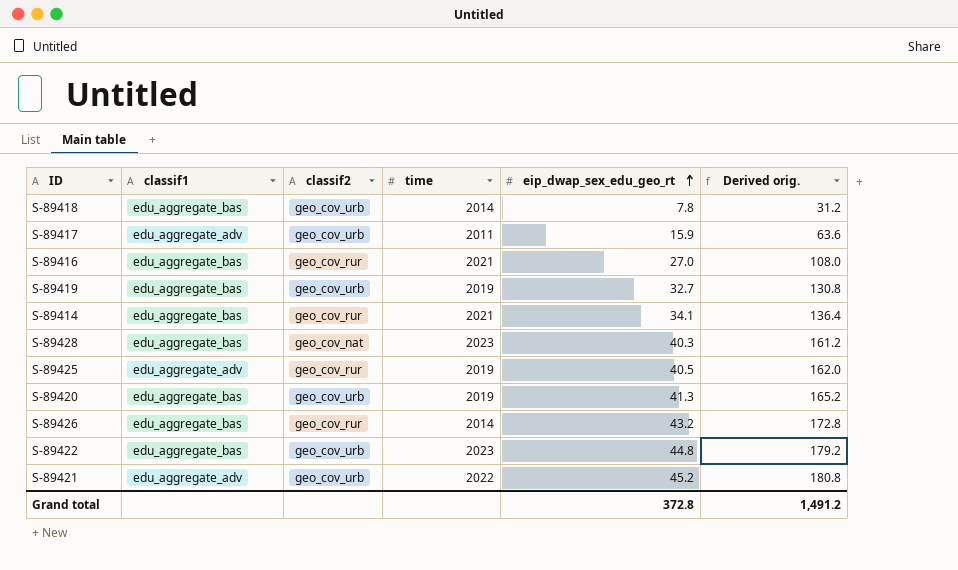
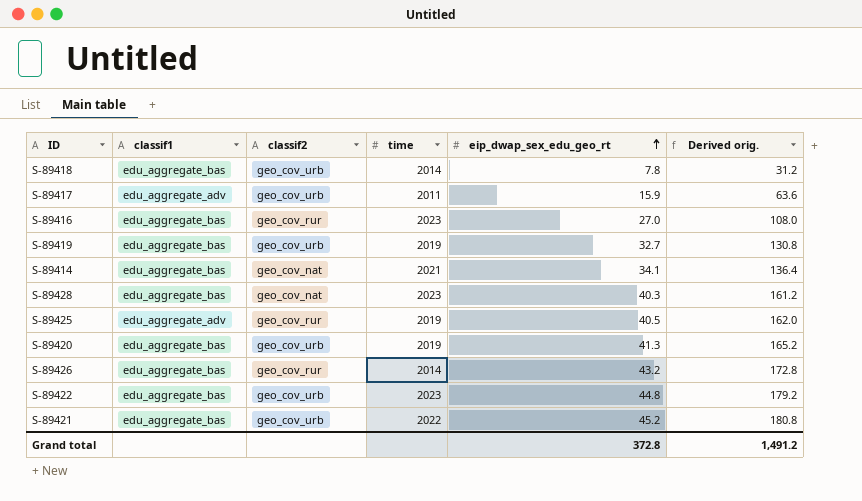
S-89416 | time: 2021 -> 2023
S-89414 | classif2: geo_cov_rur -> geo_cov_nat
S-89421 | classif1: edu_aggregate_adv -> edu_aggregate_bas

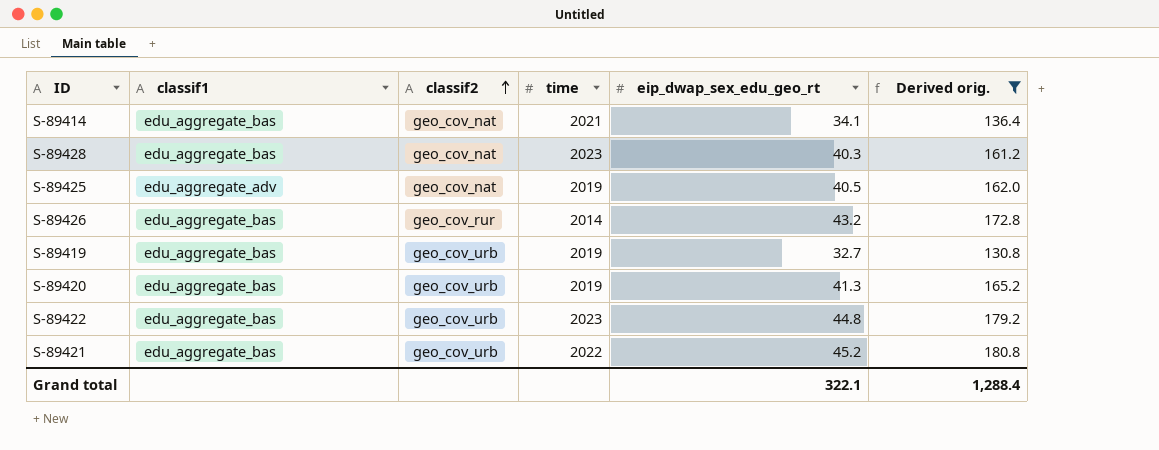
filter: none -> Derived orig. >= 130.8
row order: eip_dwap_sex_edu_geo_rt ascending -> classif2 ascending
S-89425 | classif2: geo_cov_rur -> geo_cov_nat
Grand total | eip_dwap_sex_edu_geo_rt: 372.8 -> 322.1
Grand total | Derived orig.: 1,491.2 -> 1,288.4

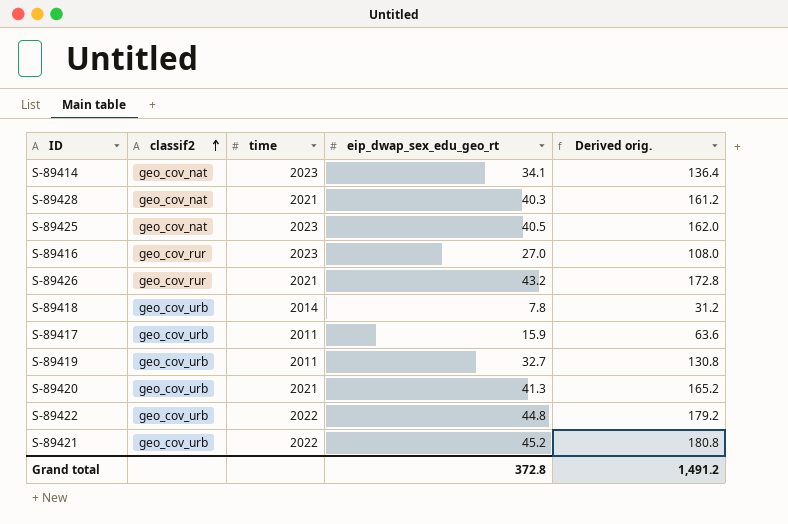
filter: Derived orig. >= 130.8 -> none
column classif1 | position: 2 -> none
S-89414 | time: 2021 -> 2023
S-89428 | time: 2023 -> 2021
S-89425 | time: 2019 -> 2023
S-89426 | time: 2014 -> 2021
S-89419 | time: 2019 -> 2011
S-89420 | time: 2019 -> 2021
S-89422 | time: 2023 -> 2022
Grand total | eip_dwap_sex_edu_geo_rt: 322.1 -> 372.8
Grand total | Derived orig.: 1,288.4 -> 1,491.2

